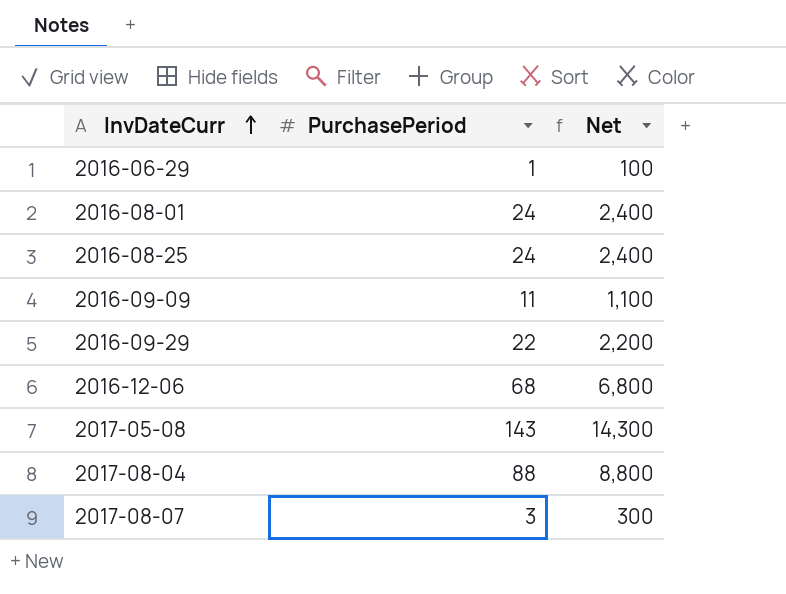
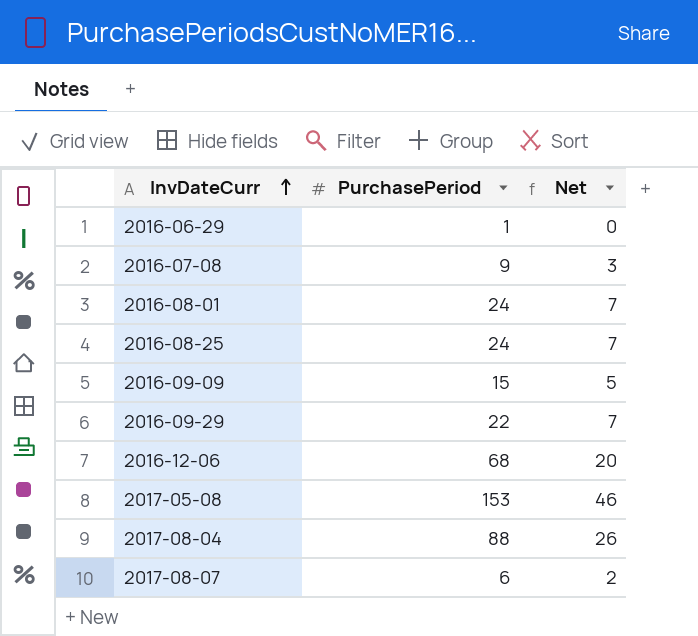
column Net | formula: [PurchasePeriod] * 100 -> [PurchasePeriod] * 0.3
row 2016-07-08: none -> 9 | 3
2016-09-09 | PurchasePeriod: 11 -> 15
2017-05-08 | PurchasePeriod: 143 -> 153
2017-08-07 | PurchasePeriod: 3 -> 6

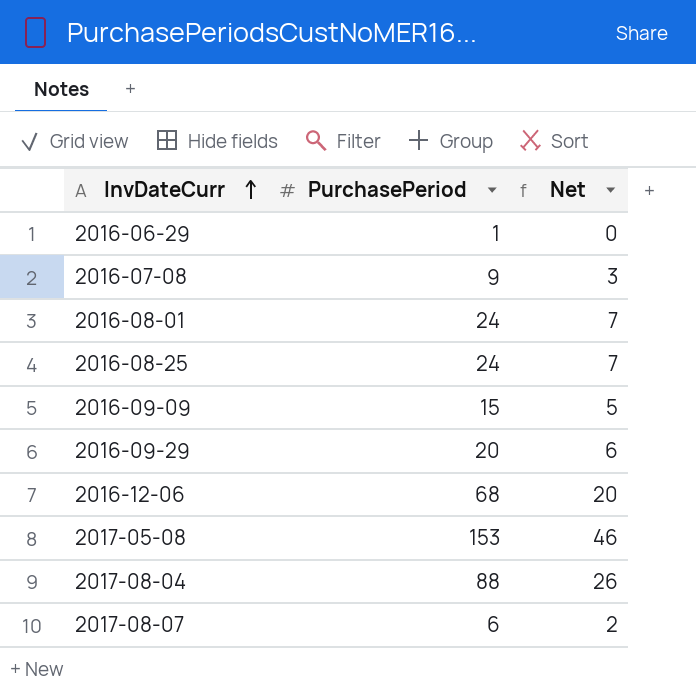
2016-09-29 | PurchasePeriod: 22 -> 20
2016-09-29 | Net: 7 -> 6

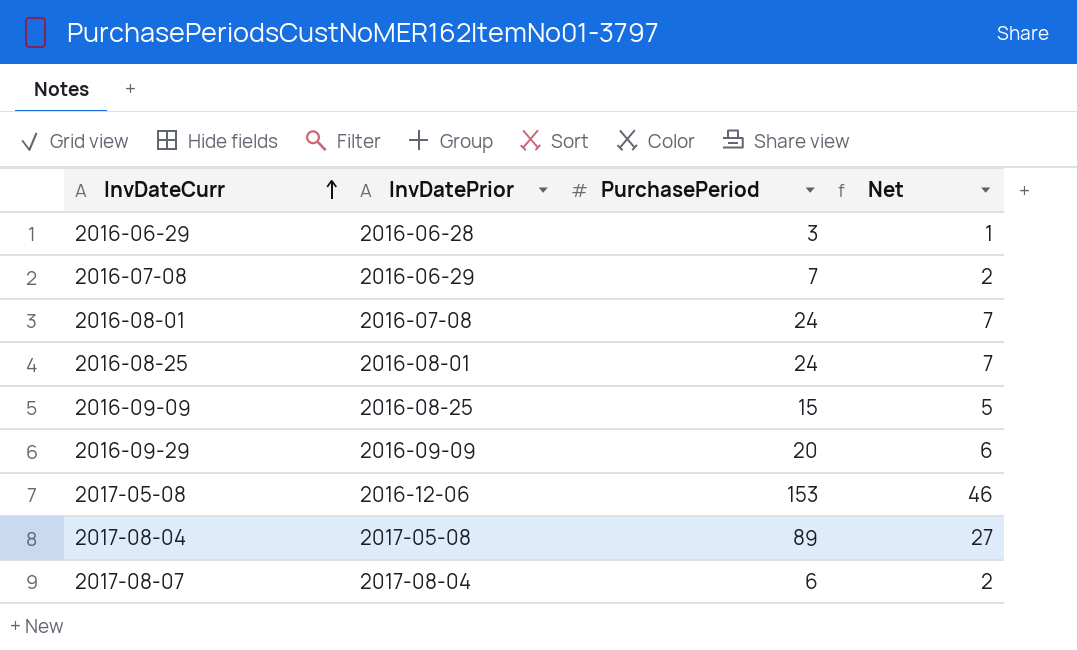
column InvDatePrior | position: none -> 2
row 2016-12-06: 68 | 20 -> none
2016-06-29 | PurchasePeriod: 1 -> 3
2016-06-29 | Net: 0 -> 1
2016-07-08 | PurchasePeriod: 9 -> 7
2016-07-08 | Net: 3 -> 2
2017-08-04 | PurchasePeriod: 88 -> 89
2017-08-04 | Net: 26 -> 27

